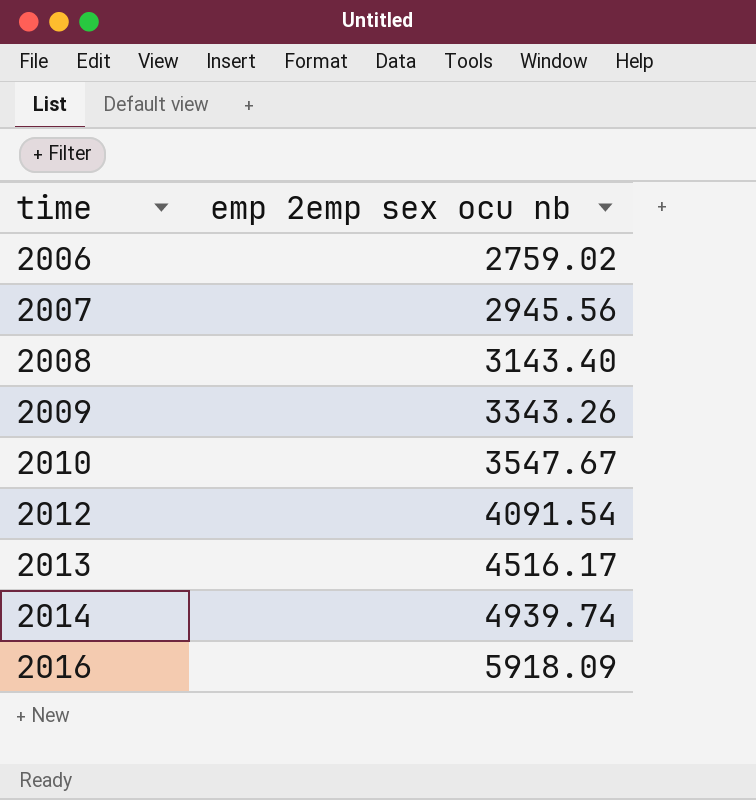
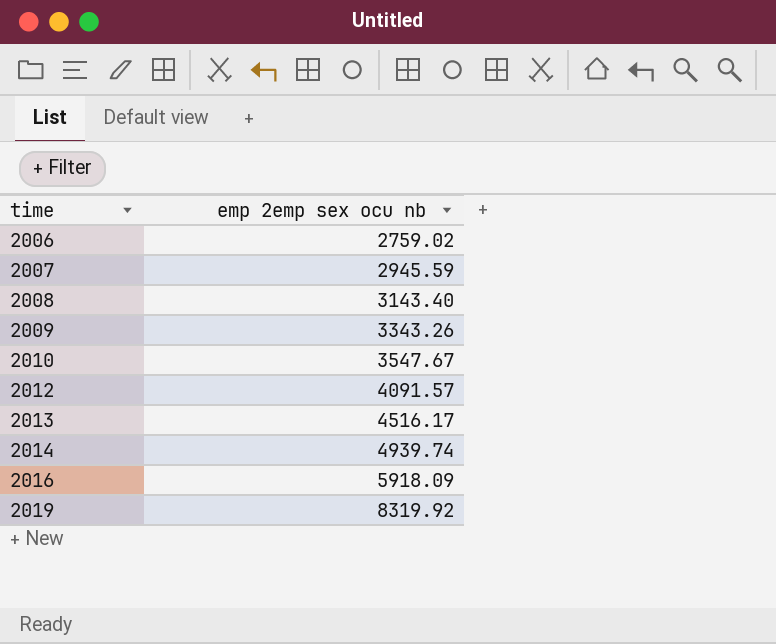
2007 | emp 2emp sex ocu nb: 2945.56 -> 2945.59
2012 | emp 2emp sex ocu nb: 4091.54 -> 4091.57
row 2019: none -> 8319.92

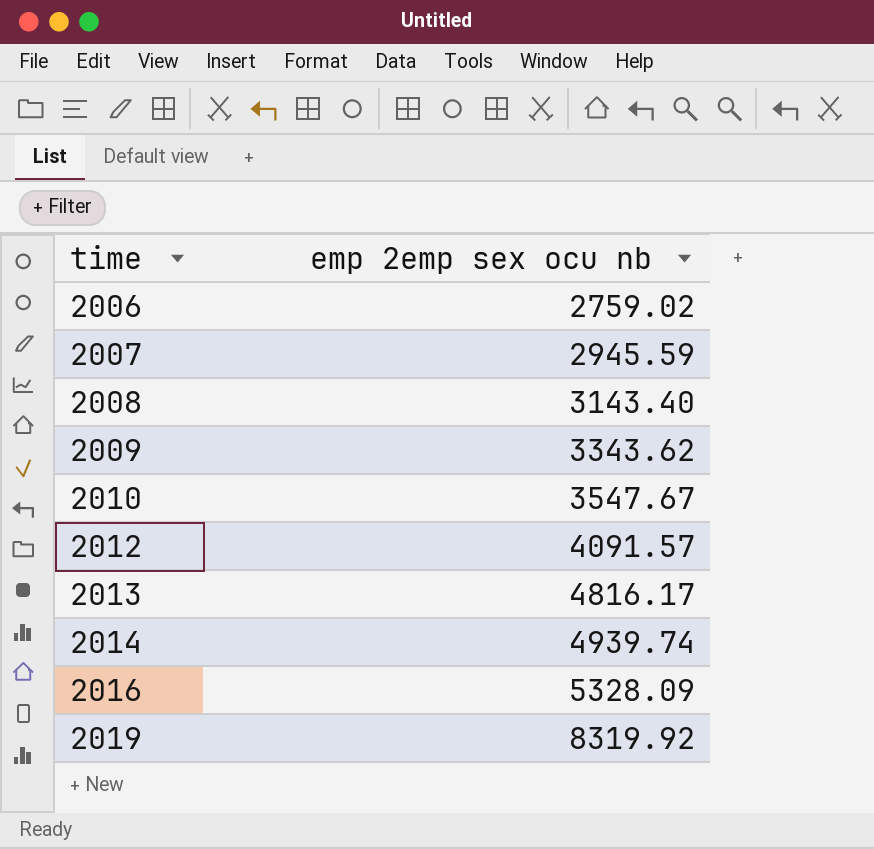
2009 | emp 2emp sex ocu nb: 3343.26 -> 3343.62
2013 | emp 2emp sex ocu nb: 4516.17 -> 4816.17
2016 | emp 2emp sex ocu nb: 5918.09 -> 5328.09

